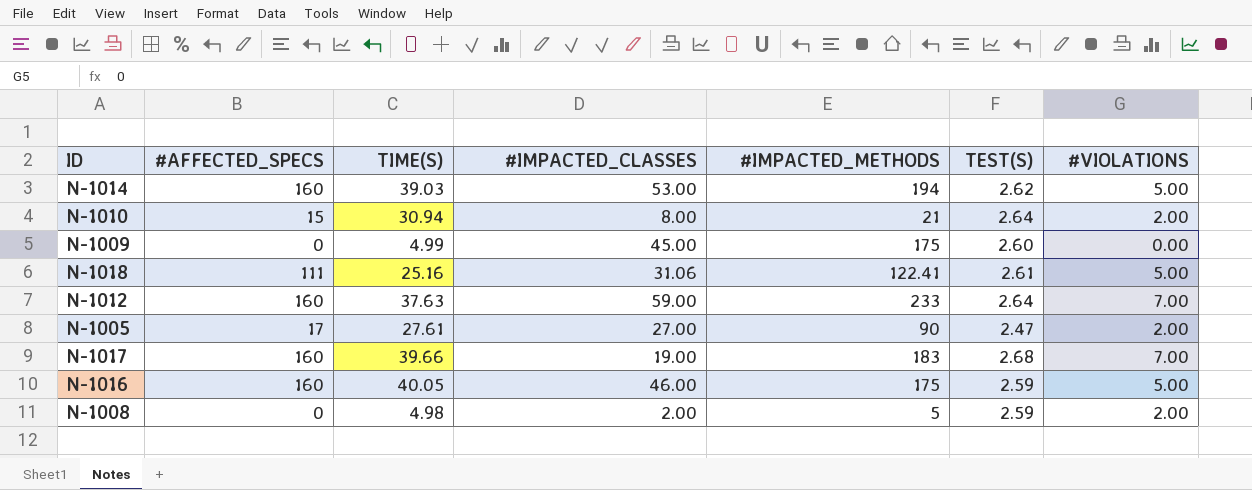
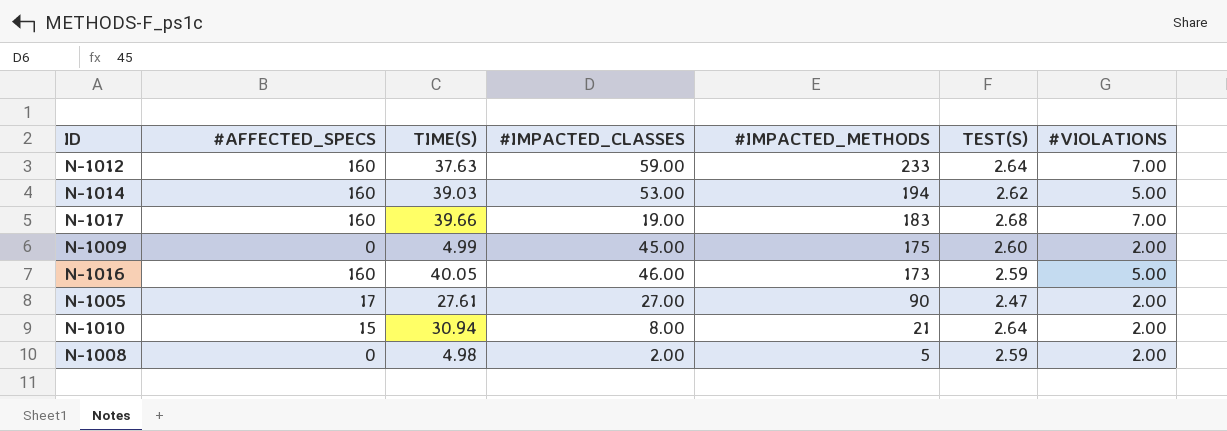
row order: none -> #IMPACTED_METHODS descending
row N-1018: 111 | 25.16 | 31.06 | 122.41 | 2.61 | 5.00 -> none
N-1009 | #VIOLATIONS: 0.00 -> 2.00
N-1016 | #IMPACTED_METHODS: 175 -> 173

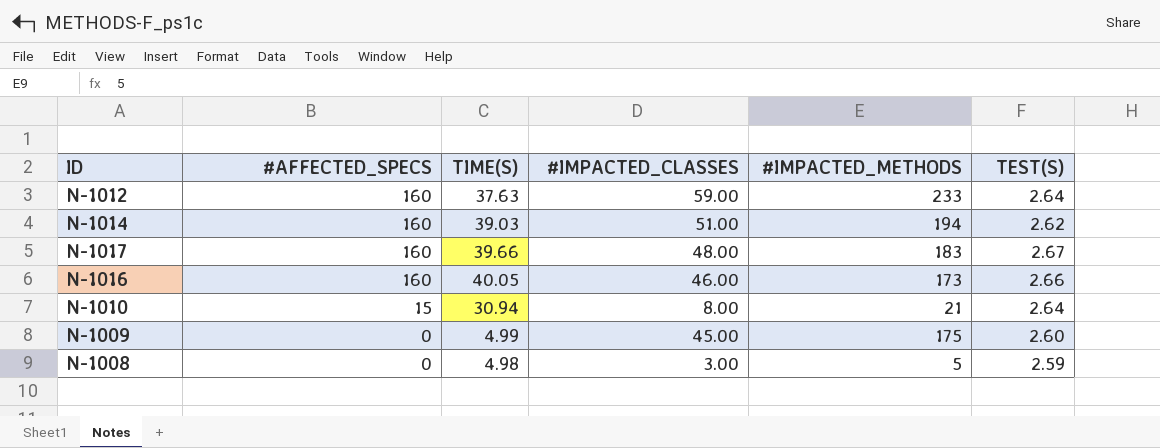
row order: #IMPACTED_METHODS descending -> #AFFECTED_SPECS descending
column #VIOLATIONS | position: 7 -> none
row N-1005: 17 | 27.61 | 27.00 | 90 | 2.47 | 2.00 -> none
N-1014 | #IMPACTED_CLASSES: 53.00 -> 51.00
N-1017 | #IMPACTED_CLASSES: 19.00 -> 48.00
N-1017 | TEST(S): 2.68 -> 2.67
N-1016 | TEST(S): 2.59 -> 2.66
N-1008 | #IMPACTED_CLASSES: 2.00 -> 3.00

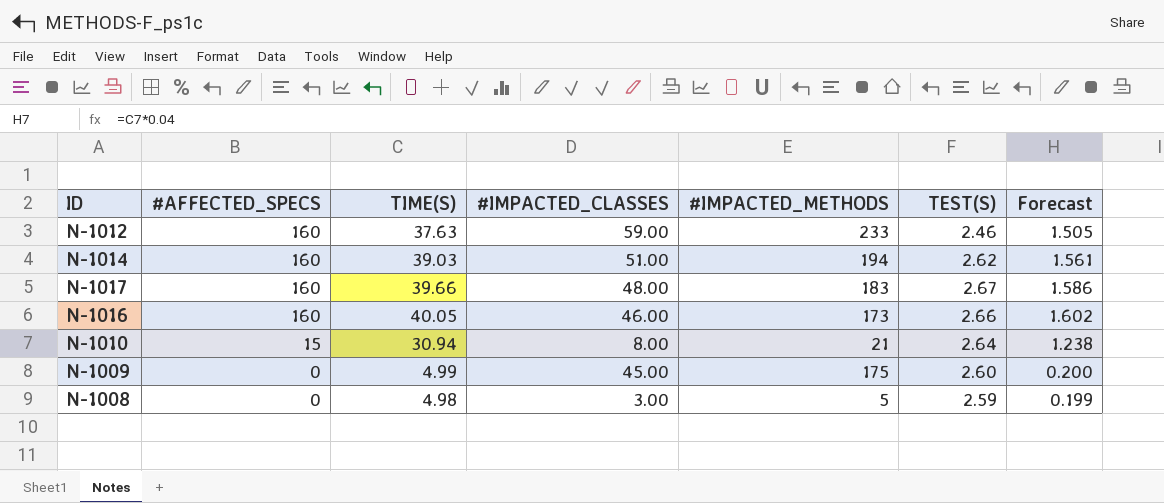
column Forecast | formula: none -> [TIME(S)] * 0.04
N-1012 | TEST(S): 2.64 -> 2.46

